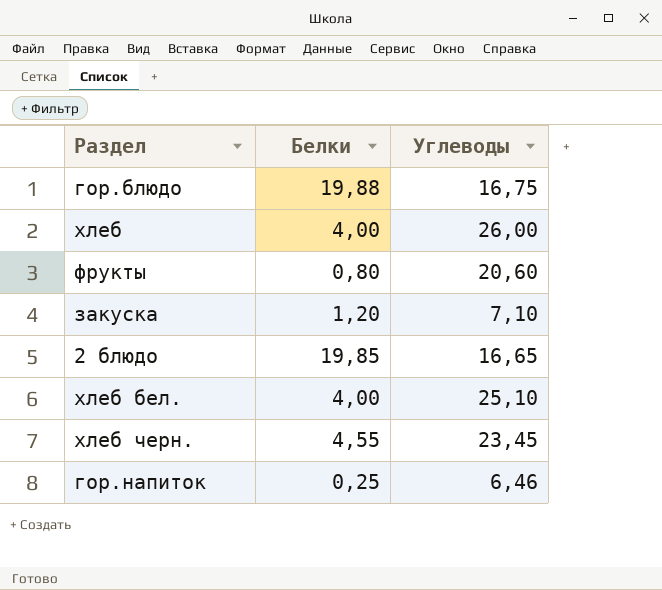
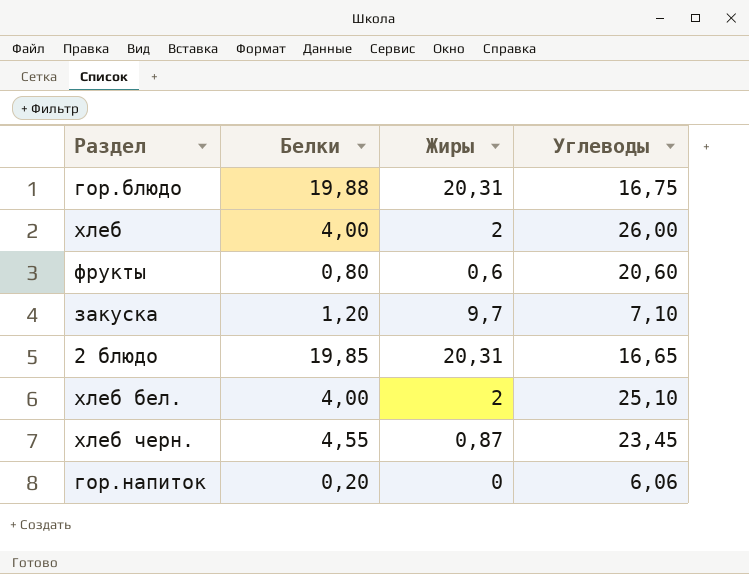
column Жиры | position: none -> 3
гор.напиток | Белки: 0,25 -> 0,20
гор.напиток | Углеводы: 6,46 -> 6,06

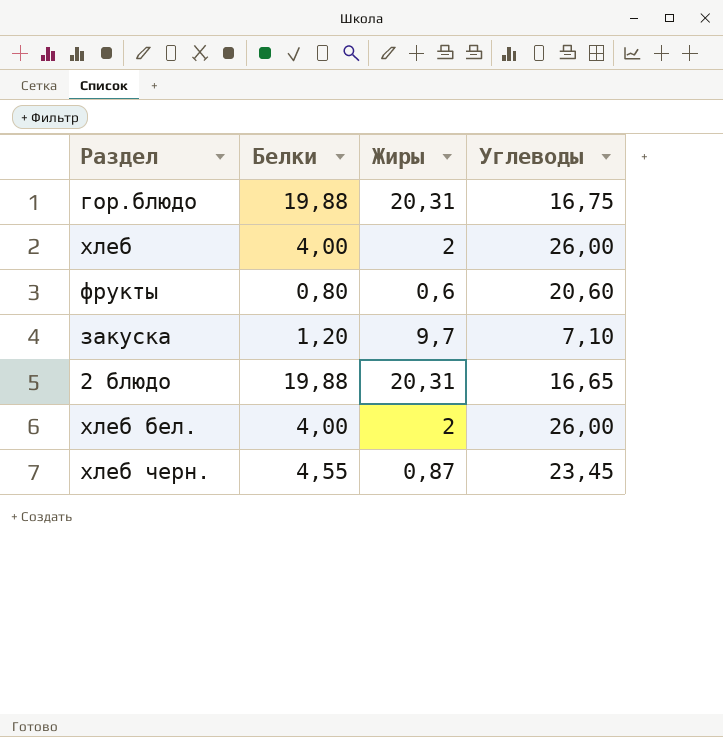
row гор.напиток: 0,20 | 0 | 6,06 -> none
2 блюдо | Белки: 19,85 -> 19,88
хлеб бел. | Углеводы: 25,10 -> 26,00

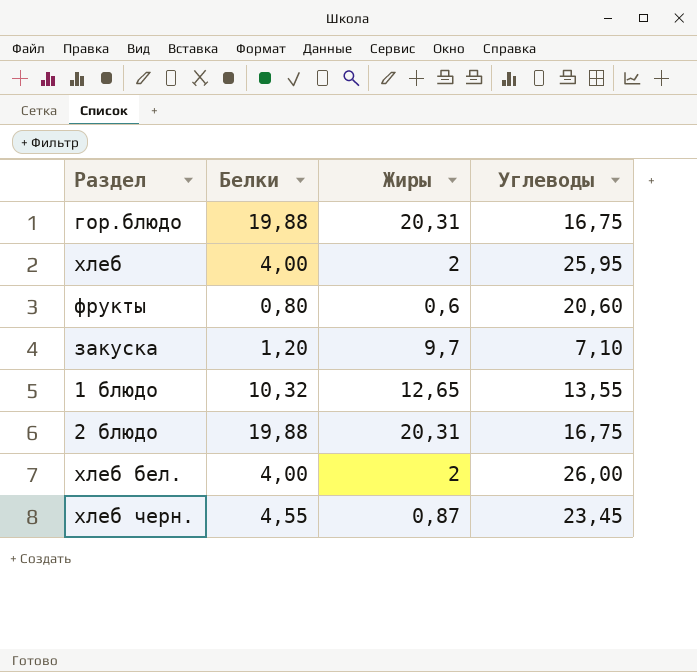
хлеб | Углеводы: 26,00 -> 25,95
row 1 блюдо: none -> 10,32 | 12,65 | 13,55
2 блюдо | Углеводы: 16,65 -> 16,75

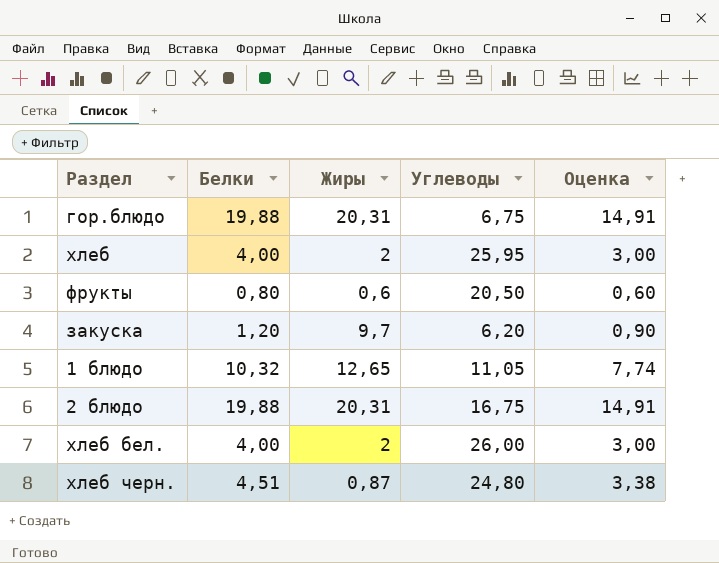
column Оценка | formula: none -> [Белки] * 0,75
гор.блюдо | Углеводы: 16,75 -> 6,75
фрукты | Углеводы: 20,60 -> 20,50
закуска | Углеводы: 7,10 -> 6,20
1 блюдо | Углеводы: 13,55 -> 11,05
хлеб черн. | Белки: 4,55 -> 4,51
хлеб черн. | Углеводы: 23,45 -> 24,80

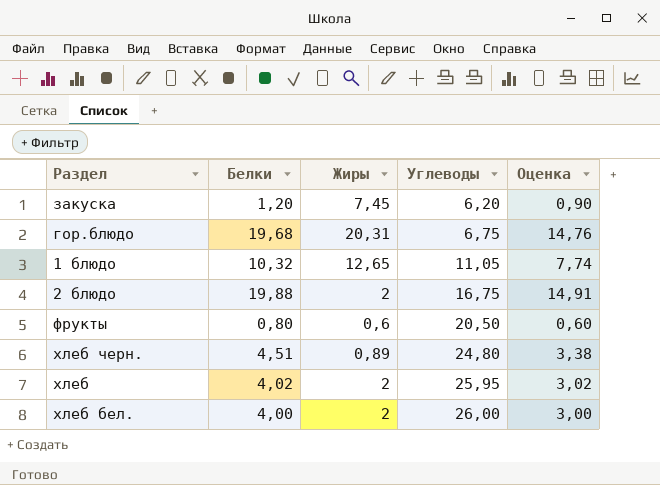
row order: none -> Углеводы ascending
закуска | Жиры: 9,7 -> 7,45
гор.блюдо | Белки: 19,88 -> 19,68
гор.блюдо | Оценка: 14,91 -> 14,76
2 блюдо | Жиры: 20,31 -> 2
хлеб черн. | Жиры: 0,87 -> 0,89
хлеб | Белки: 4,00 -> 4,02
хлеб | Оценка: 3,00 -> 3,02

